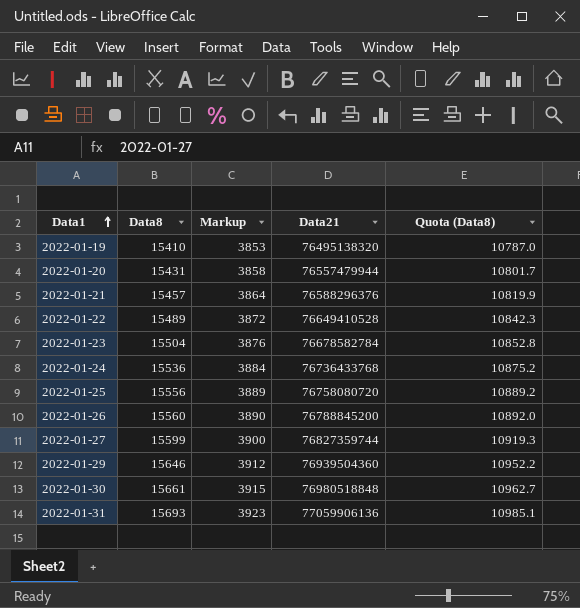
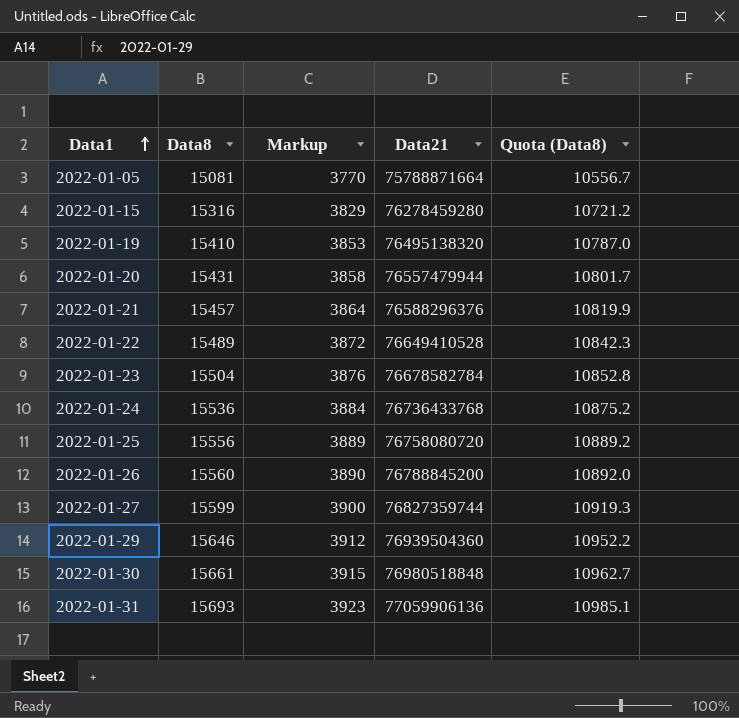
row 2022-01-05: none -> 15081 | 3770 | 75788871664 | 10556.7
row 2022-01-15: none -> 15316 | 3829 | 76278459280 | 10721.2

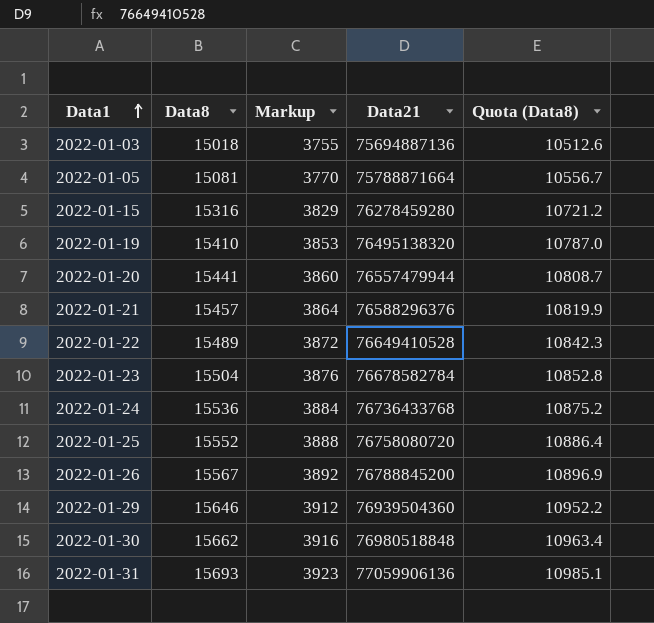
row 2022-01-27: 15599 | 3900 | 76827359744 | 10919.3 -> none
row 2022-01-03: none -> 15018 | 3755 | 75694887136 | 10512.6
2022-01-20 | Data8: 15431 -> 15441
2022-01-20 | Markup: 3858 -> 3860
2022-01-20 | Quota (Data8): 10801.7 -> 10808.7
2022-01-25 | Data8: 15556 -> 15552
2022-01-25 | Markup: 3889 -> 3888
2022-01-25 | Quota (Data8): 10889.2 -> 10886.4
2022-01-26 | Data8: 15560 -> 15567
2022-01-26 | Markup: 3890 -> 3892
2022-01-26 | Quota (Data8): 10892.0 -> 10896.9
2022-01-30 | Data8: 15661 -> 15662
2022-01-30 | Markup: 3915 -> 3916
2022-01-30 | Quota (Data8): 10962.7 -> 10963.4

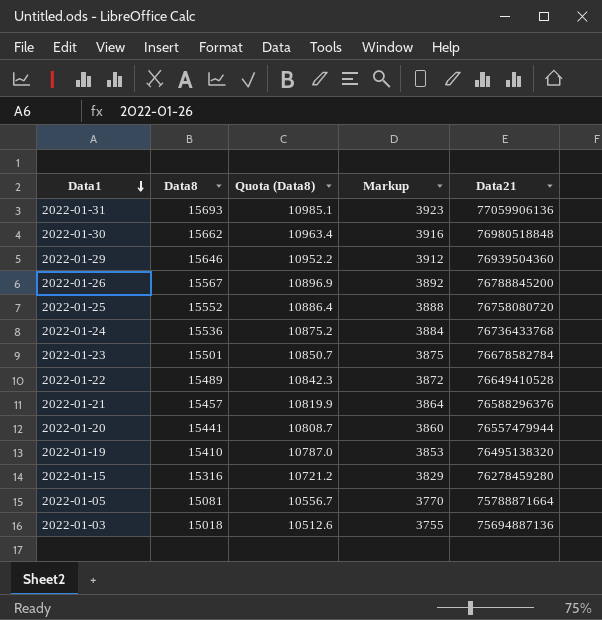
row order: Data1 ascending -> Data1 descending
column Quota (Data8) | position: 5 -> 3
2022-01-23 | Data8: 15504 -> 15501
2022-01-23 | Quota (Data8): 10852.8 -> 10850.7
2022-01-23 | Markup: 3876 -> 3875

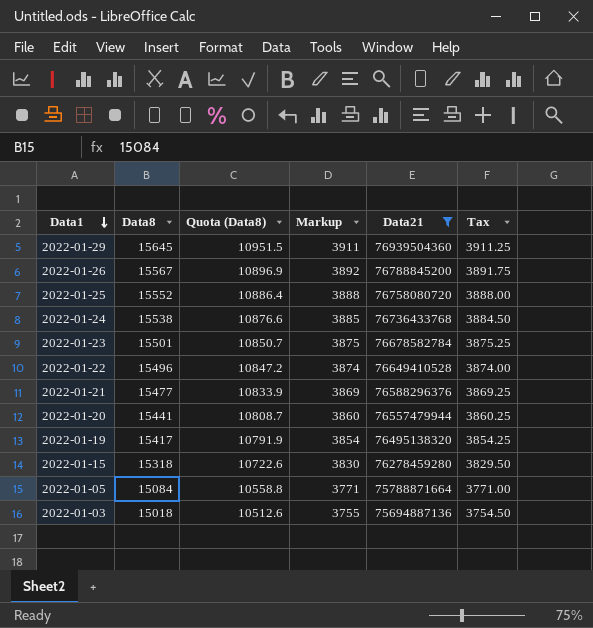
filter: none -> Data21 <= 76939504360
column Tax | formula: none -> [Data8] * 0.25
2022-01-29 | Data8: 15646 -> 15645
2022-01-29 | Quota (Data8): 10952.2 -> 10951.5
2022-01-29 | Markup: 3912 -> 3911
2022-01-24 | Data8: 15536 -> 15538
2022-01-24 | Quota (Data8): 10875.2 -> 10876.6
2022-01-24 | Markup: 3884 -> 3885
2022-01-22 | Data8: 15489 -> 15496
2022-01-22 | Quota (Data8): 10842.3 -> 10847.2
2022-01-22 | Markup: 3872 -> 3874
2022-01-21 | Data8: 15457 -> 15477
2022-01-21 | Quota (Data8): 10819.9 -> 10833.9
2022-01-21 | Markup: 3864 -> 3869
2022-01-19 | Data8: 15410 -> 15417
2022-01-19 | Quota (Data8): 10787.0 -> 10791.9
2022-01-19 | Markup: 3853 -> 3854
2022-01-15 | Data8: 15316 -> 15318
2022-01-15 | Quota (Data8): 10721.2 -> 10722.6
2022-01-15 | Markup: 3829 -> 3830
2022-01-05 | Data8: 15081 -> 15084
2022-01-05 | Quota (Data8): 10556.7 -> 10558.8
2022-01-05 | Markup: 3770 -> 3771

